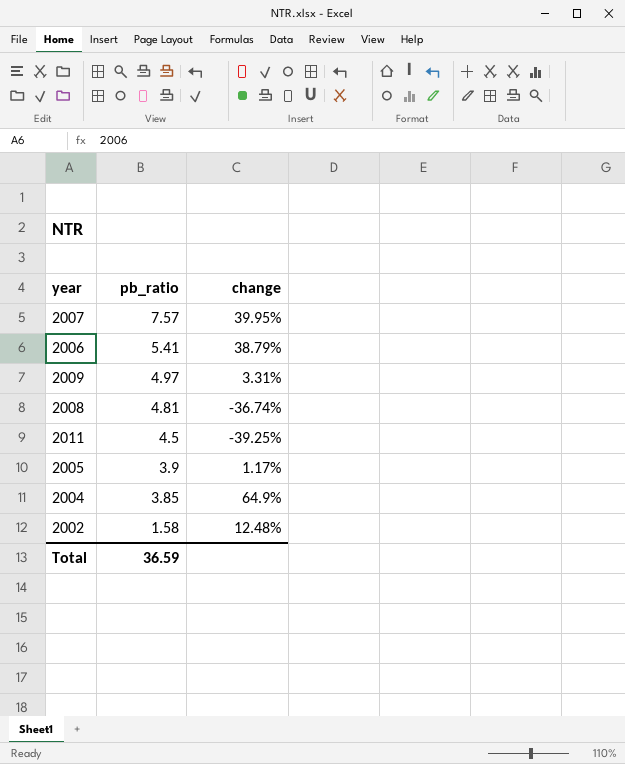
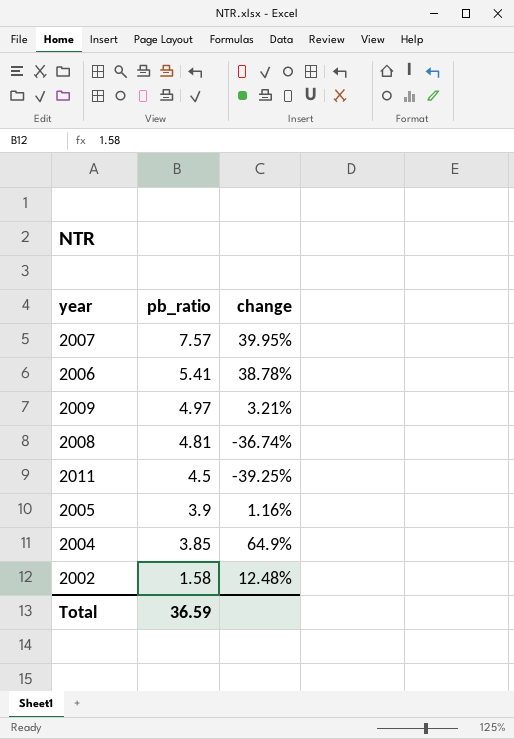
2006 | change: 38.79% -> 38.78%
2009 | change: 3.31% -> 3.21%
2005 | change: 1.17% -> 1.16%

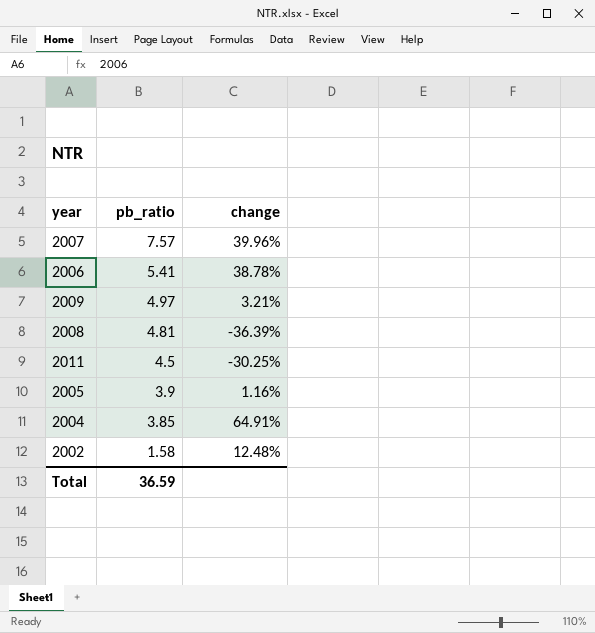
2007 | change: 39.95% -> 39.96%
2008 | change: -36.74% -> -36.39%
2011 | change: -39.25% -> -30.25%
2004 | change: 64.9% -> 64.91%

